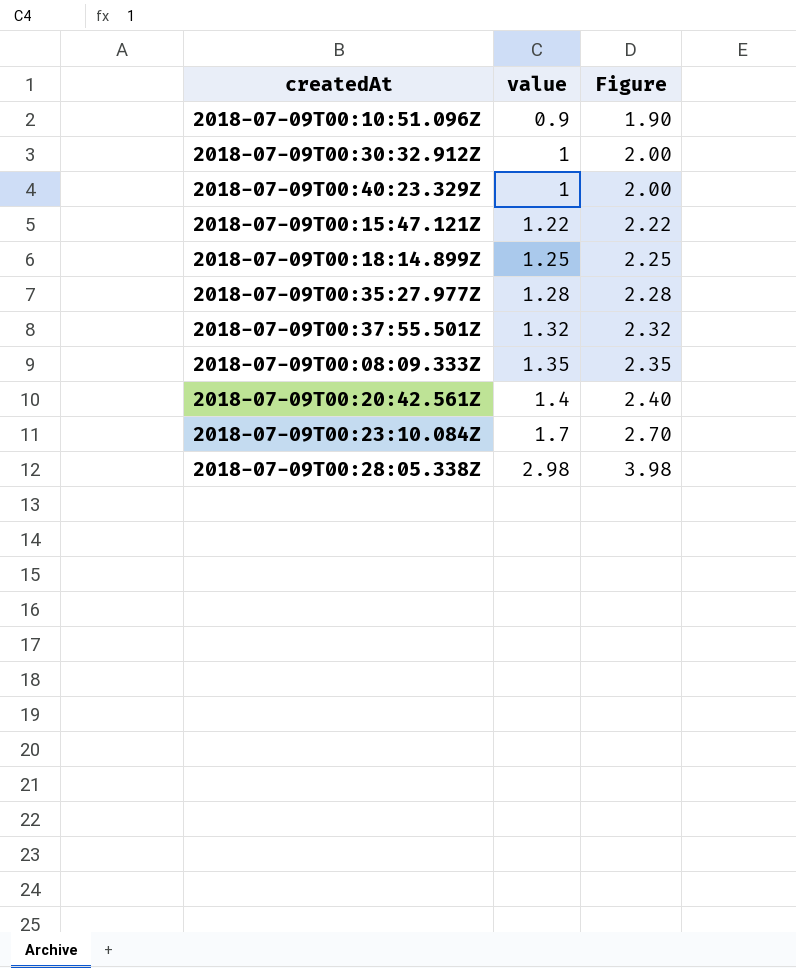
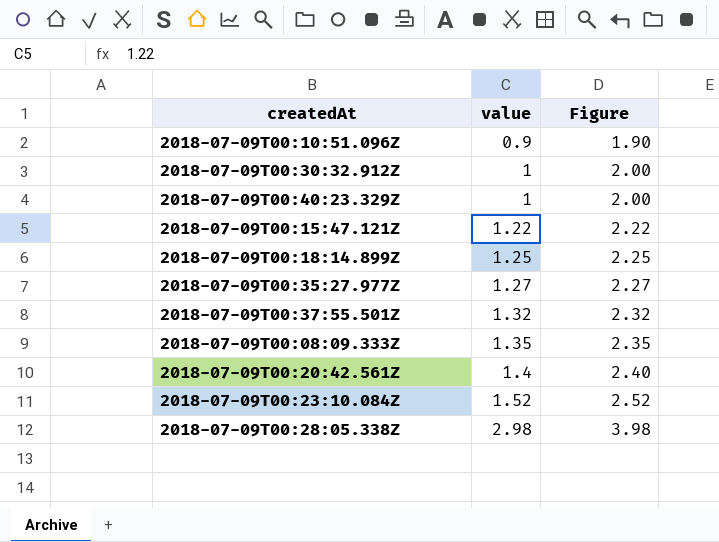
2018-07-09T00:35:27.977Z | value: 1.28 -> 1.27
2018-07-09T00:35:27.977Z | Figure: 2.28 -> 2.27
2018-07-09T00:23:10.084Z | value: 1.7 -> 1.52
2018-07-09T00:23:10.084Z | Figure: 2.70 -> 2.52

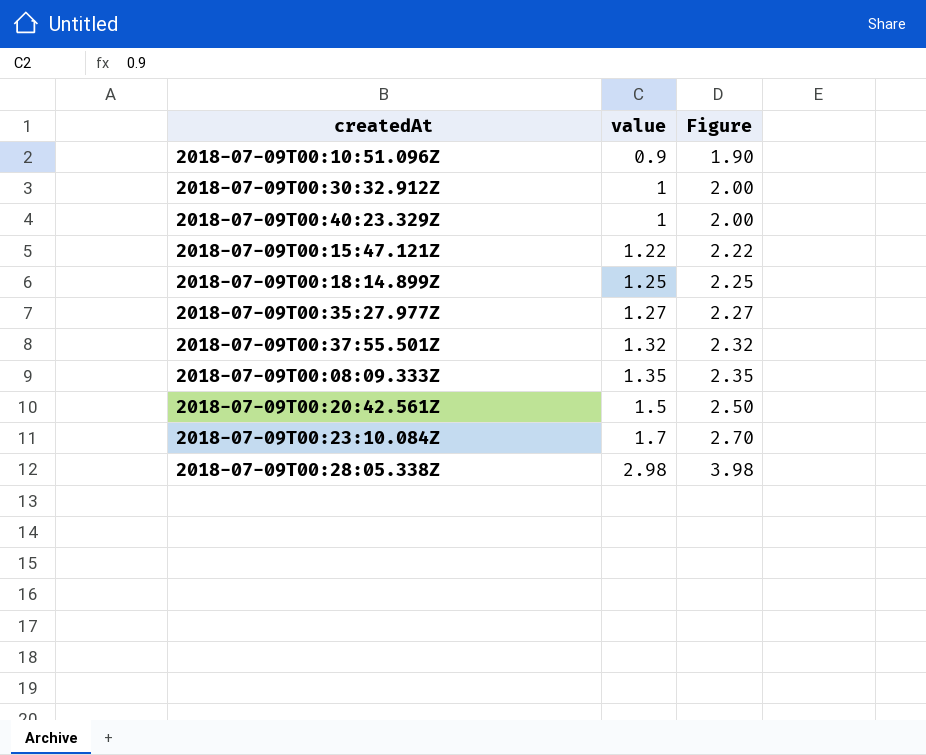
2018-07-09T00:20:42.561Z | value: 1.4 -> 1.5
2018-07-09T00:20:42.561Z | Figure: 2.40 -> 2.50
2018-07-09T00:23:10.084Z | value: 1.52 -> 1.7
2018-07-09T00:23:10.084Z | Figure: 2.52 -> 2.70

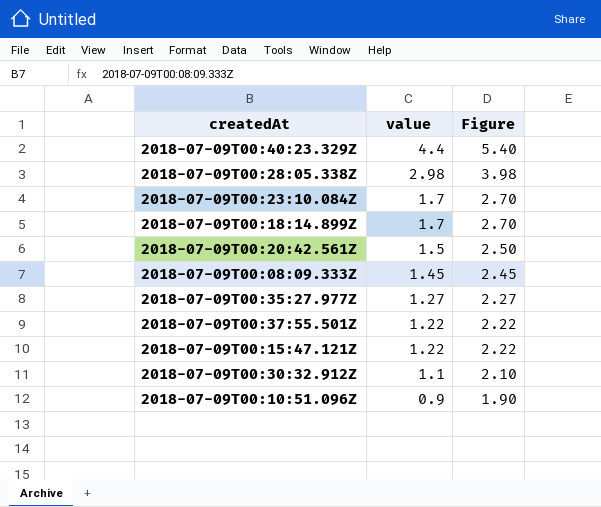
row order: value ascending -> value descending
2018-07-09T00:40:23.329Z | value: 1 -> 4.4
2018-07-09T00:40:23.329Z | Figure: 2.00 -> 5.40
2018-07-09T00:18:14.899Z | value: 1.25 -> 1.7
2018-07-09T00:18:14.899Z | Figure: 2.25 -> 2.70
2018-07-09T00:08:09.333Z | value: 1.35 -> 1.45
2018-07-09T00:08:09.333Z | Figure: 2.35 -> 2.45
2018-07-09T00:37:55.501Z | value: 1.32 -> 1.22
2018-07-09T00:37:55.501Z | Figure: 2.32 -> 2.22
2018-07-09T00:30:32.912Z | value: 1 -> 1.1
2018-07-09T00:30:32.912Z | Figure: 2.00 -> 2.10

